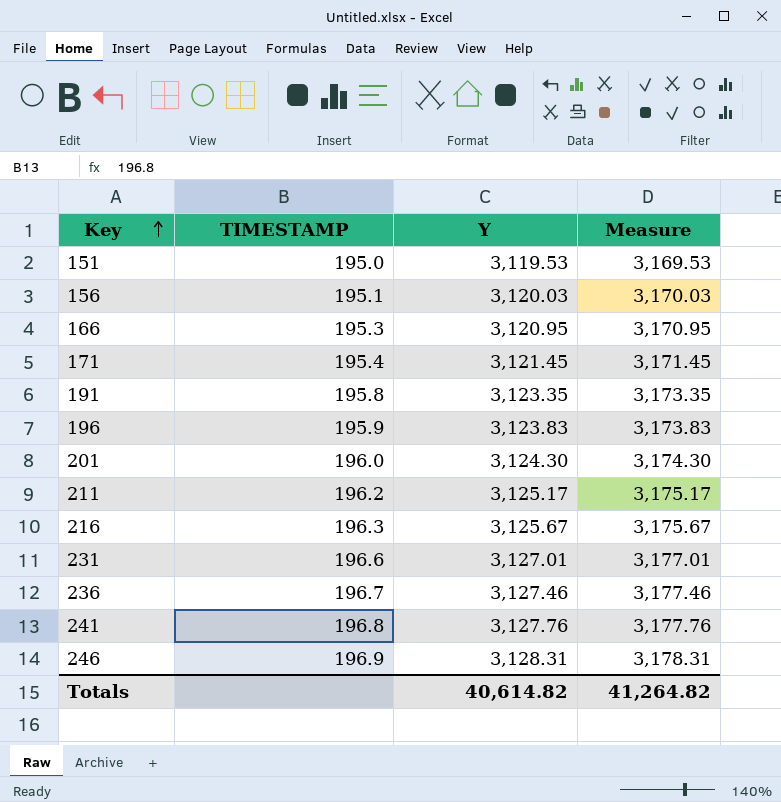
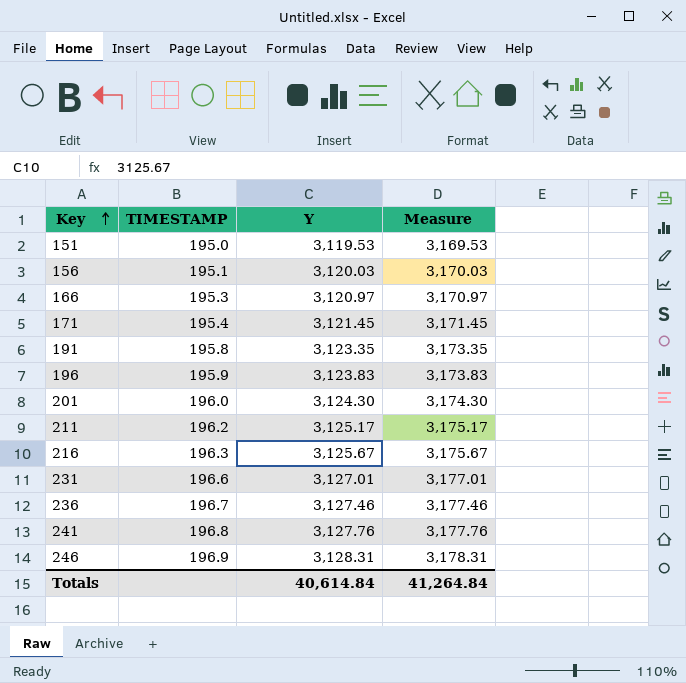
166 | Y: 3,120.95 -> 3,120.97
166 | Measure: 3,170.95 -> 3,170.97
Totals | Y: 40,614.82 -> 40,614.84
Totals | Measure: 41,264.82 -> 41,264.84

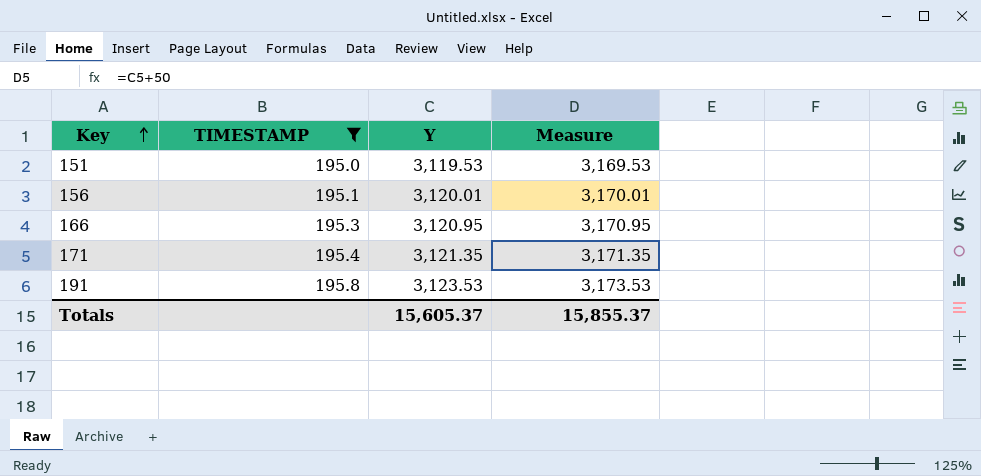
filter: none -> TIMESTAMP <= 195.8
156 | Y: 3,120.03 -> 3,120.01
156 | Measure: 3,170.03 -> 3,170.01
166 | Y: 3,120.97 -> 3,120.95
166 | Measure: 3,170.97 -> 3,170.95
171 | Y: 3,121.45 -> 3,121.35
171 | Measure: 3,171.45 -> 3,171.35
191 | Y: 3,123.35 -> 3,123.53
191 | Measure: 3,173.35 -> 3,173.53
Totals | Y: 40,614.84 -> 15,605.37
Totals | Measure: 41,264.84 -> 15,855.37

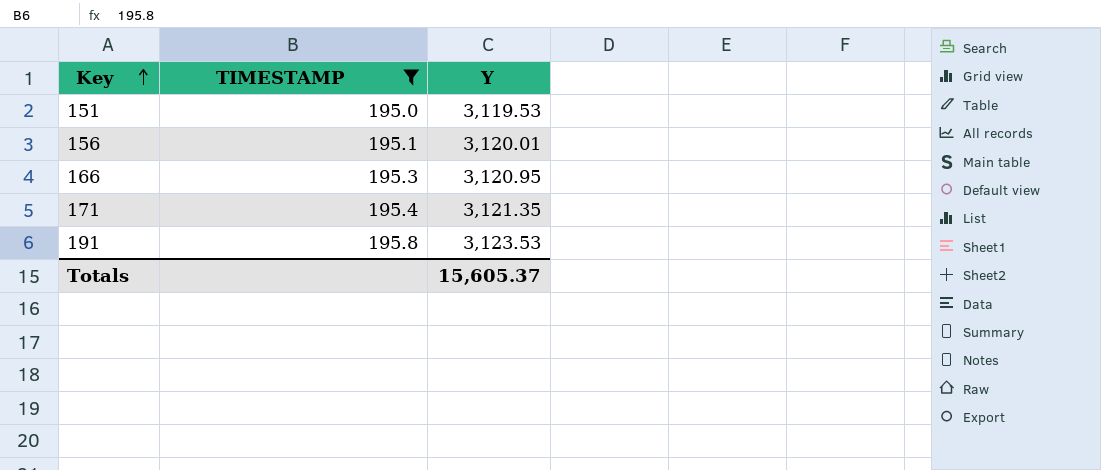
column Measure | formula: [Y] + 50 -> none

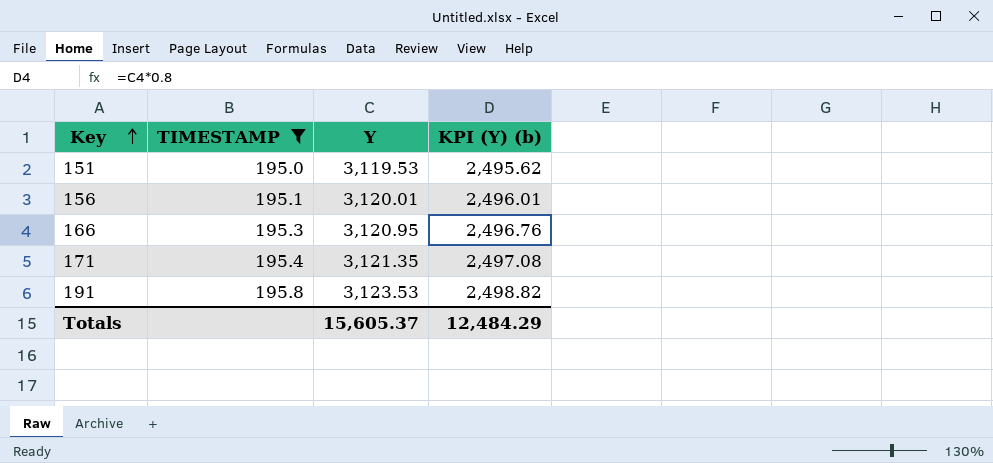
column KPI (Y) (b) | formula: none -> [Y] * 0.8

